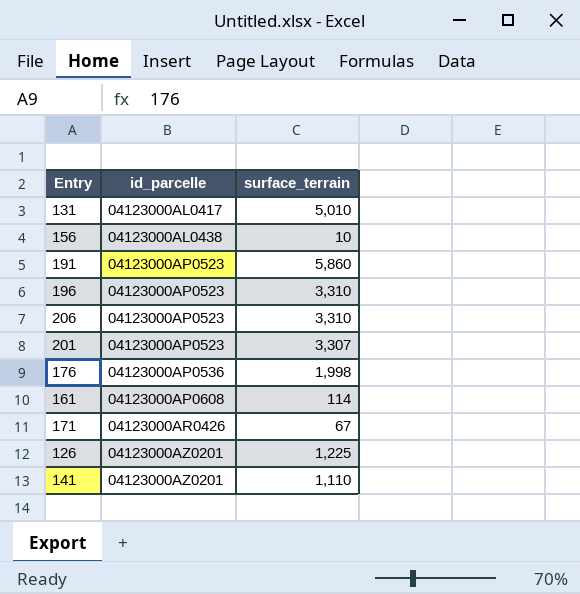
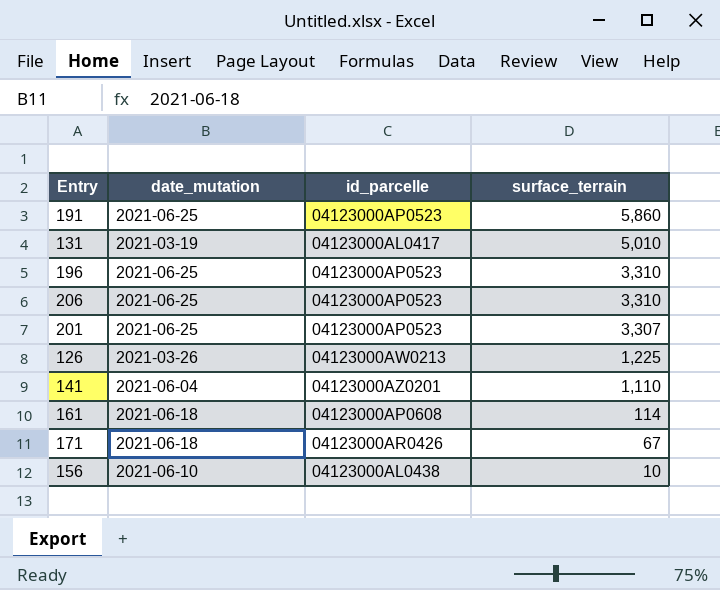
row order: id_parcelle ascending -> surface_terrain descending
column date_mutation | position: none -> 2
row 176: 04123000AP0536 | 1,998 -> none
126 | id_parcelle: 04123000AZ0201 -> 04123000AW0213

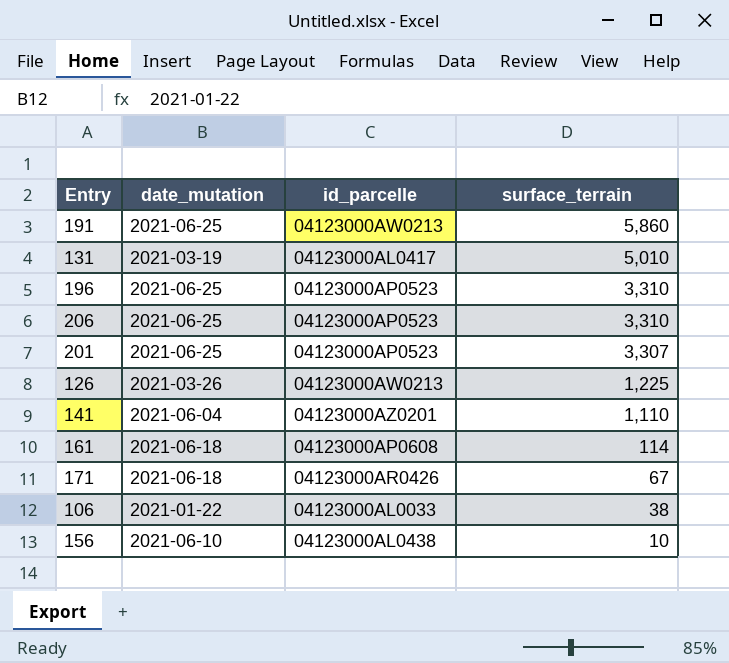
191 | id_parcelle: 04123000AP0523 -> 04123000AW0213
row 106: none -> 2021-01-22 | 04123000AL0033 | 38

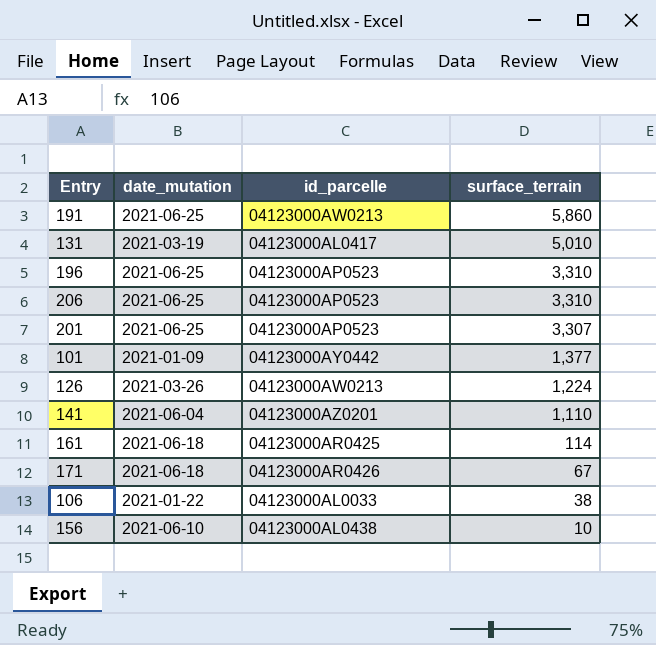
row 101: none -> 2021-01-09 | 04123000AY0442 | 1,377
126 | surface_terrain: 1,225 -> 1,224
161 | id_parcelle: 04123000AP0608 -> 04123000AR0425

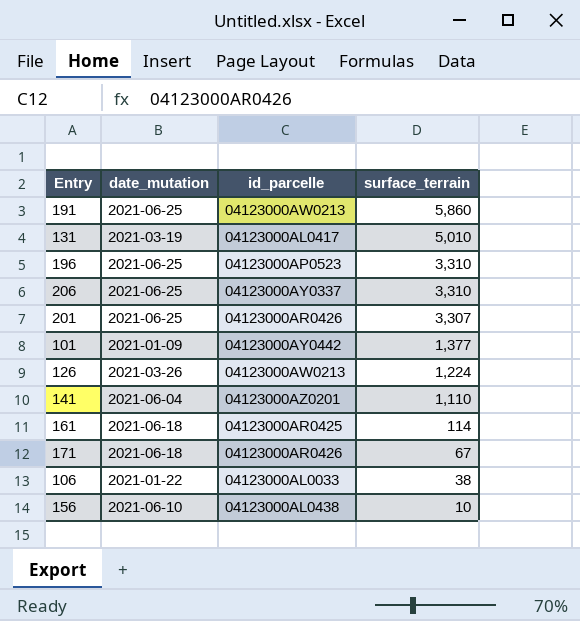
206 | id_parcelle: 04123000AP0523 -> 04123000AY0337
201 | id_parcelle: 04123000AP0523 -> 04123000AR0426

